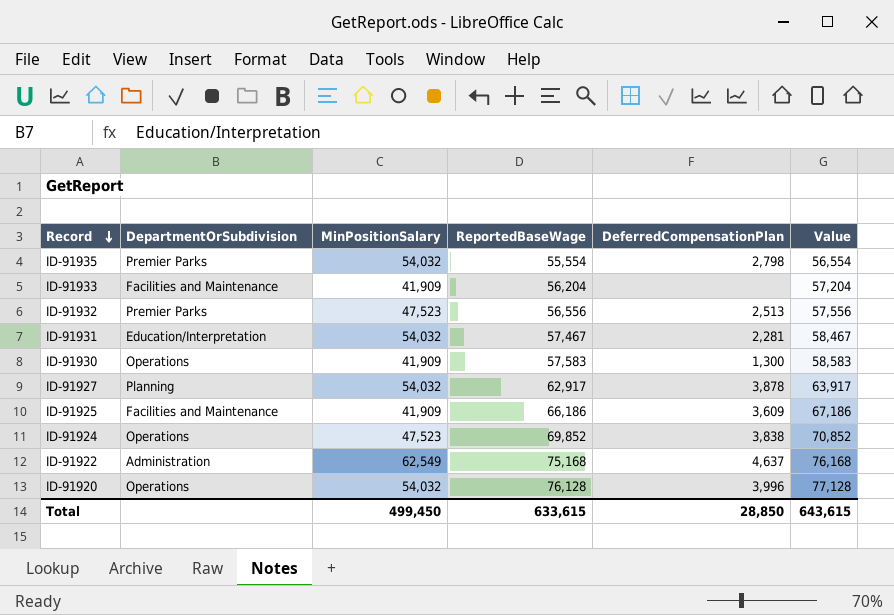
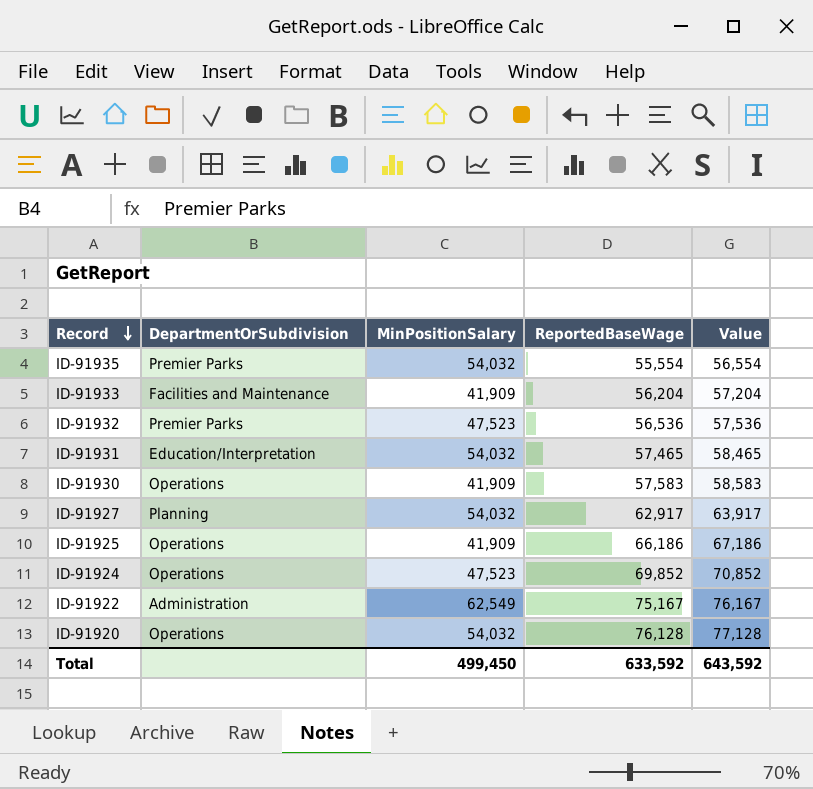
column DeferredCompensationPlan | position: 5 -> none
ID-91932 | ReportedBaseWage: 56,556 -> 56,536
ID-91932 | Value: 57,556 -> 57,536
ID-91931 | ReportedBaseWage: 57,467 -> 57,465
ID-91931 | Value: 58,467 -> 58,465
ID-91925 | DepartmentOrSubdivision: Facilities and Maintenance -> Operations
ID-91922 | ReportedBaseWage: 75,168 -> 75,167
ID-91922 | Value: 76,168 -> 76,167
Total | ReportedBaseWage: 633,615 -> 633,592
Total | Value: 643,615 -> 643,592

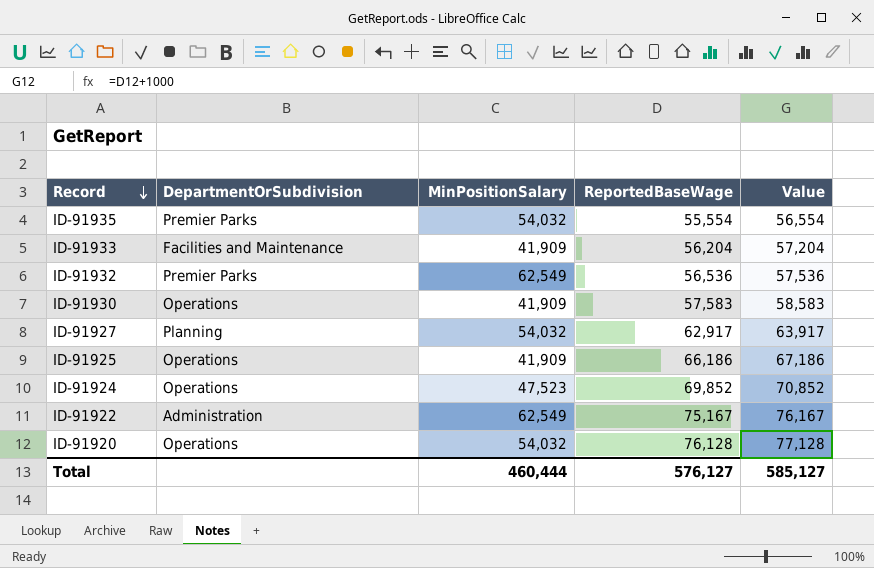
row ID-91931: Education/Interpretation | 54,032 | 57,465 | 58,465 -> none
ID-91932 | MinPositionSalary: 47,523 -> 62,549
Total | MinPositionSalary: 499,450 -> 460,444
Total | ReportedBaseWage: 633,592 -> 576,127
Total | Value: 643,592 -> 585,127

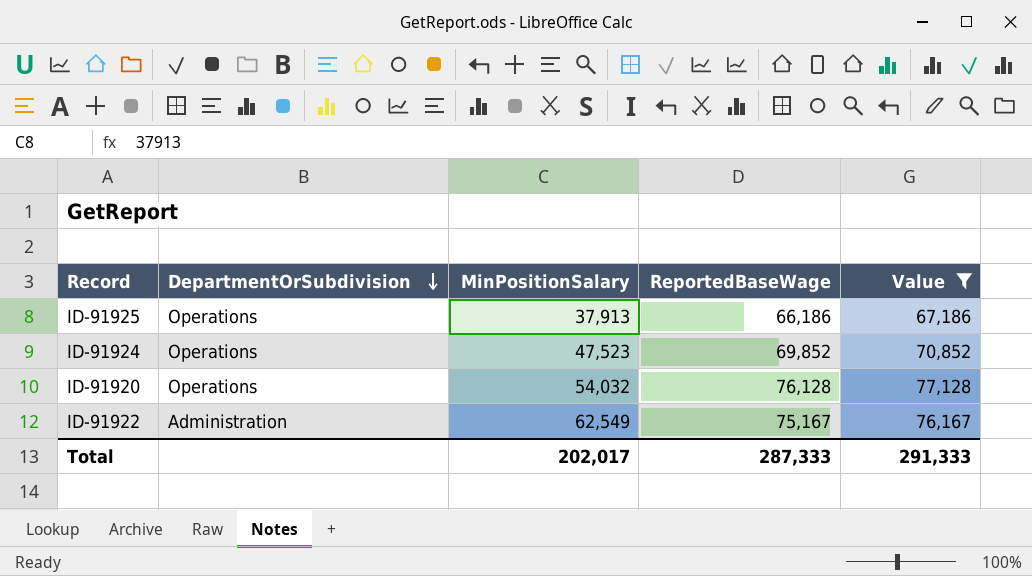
filter: none -> Value >= 67,186
row order: Record descending -> DepartmentOrSubdivision descending
ID-91925 | MinPositionSalary: 41,909 -> 37,913
Total | MinPositionSalary: 460,444 -> 202,017
Total | ReportedBaseWage: 576,127 -> 287,333
Total | Value: 585,127 -> 291,333

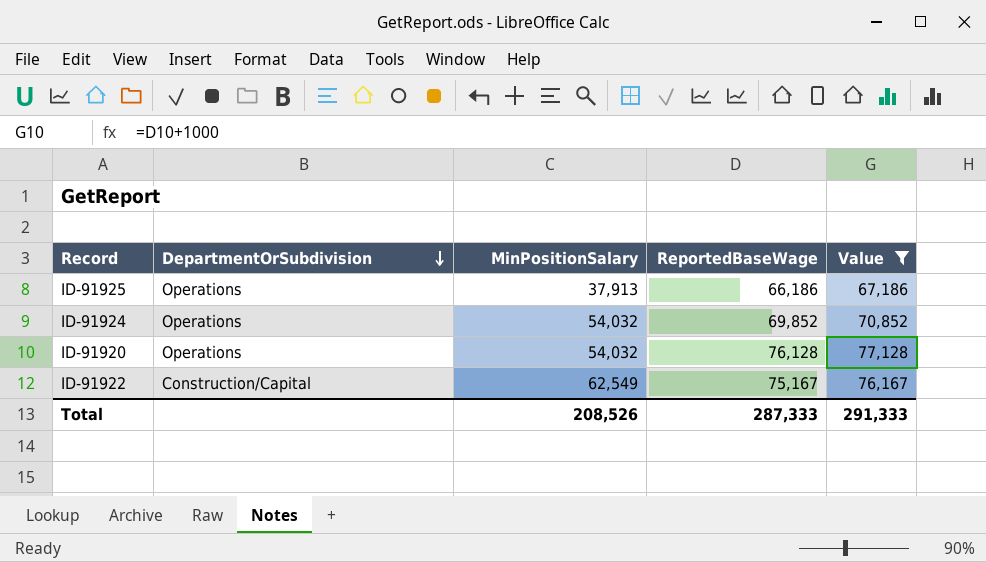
ID-91924 | MinPositionSalary: 47,523 -> 54,032
ID-91922 | DepartmentOrSubdivision: Administration -> Construction/Capital
Total | MinPositionSalary: 202,017 -> 208,526

